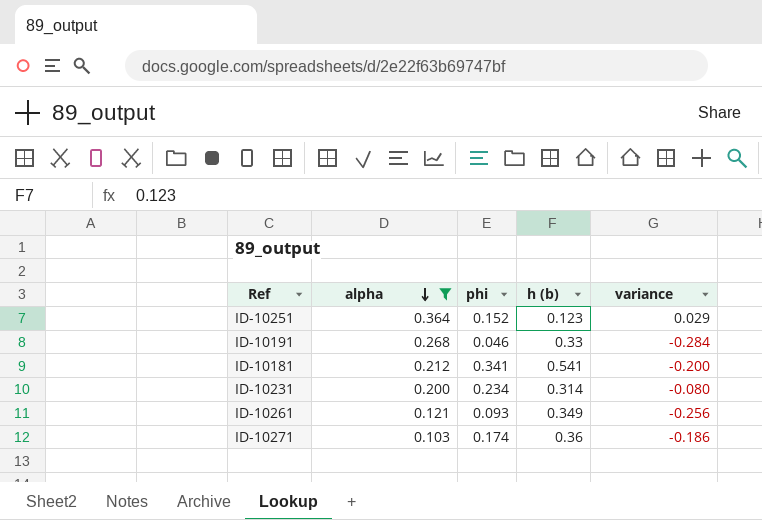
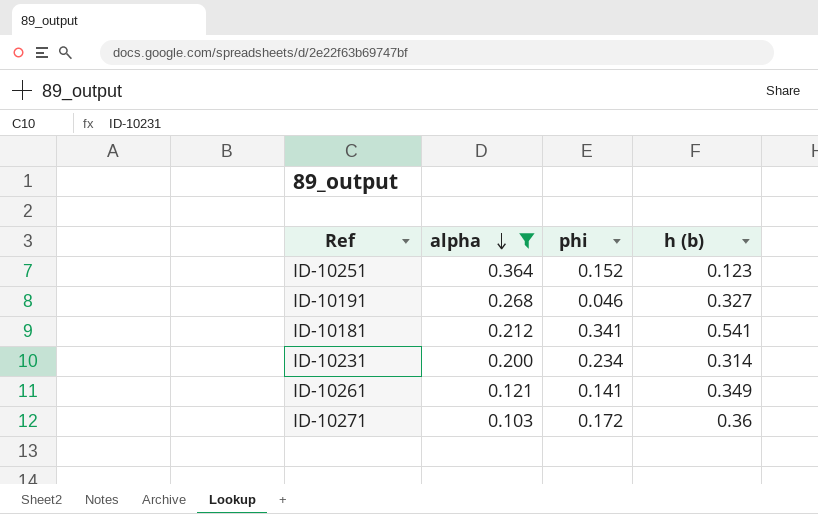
column variance | formula: [phi] - [h (b)] -> none
ID-10191 | h (b): 0.33 -> 0.327
ID-10261 | phi: 0.093 -> 0.141
ID-10271 | phi: 0.174 -> 0.172

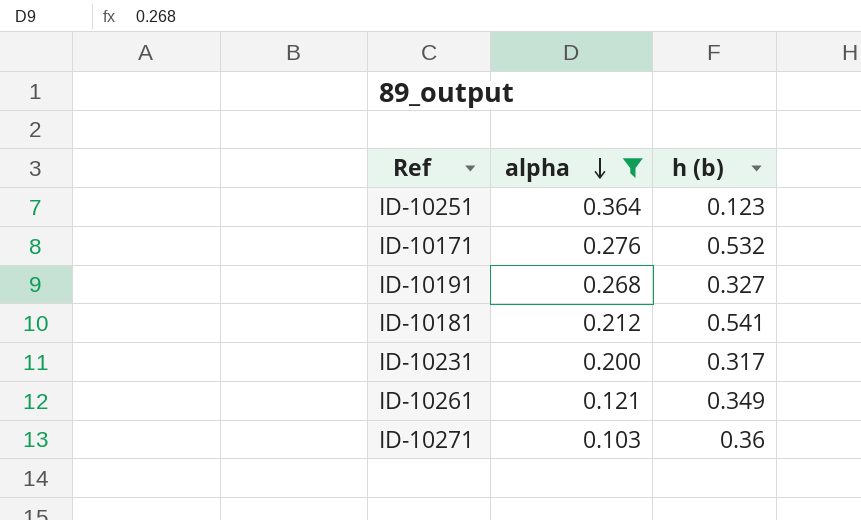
column phi | position: 3 -> none
row ID-10171: none -> 0.276 | 0.532
ID-10231 | h (b): 0.314 -> 0.317

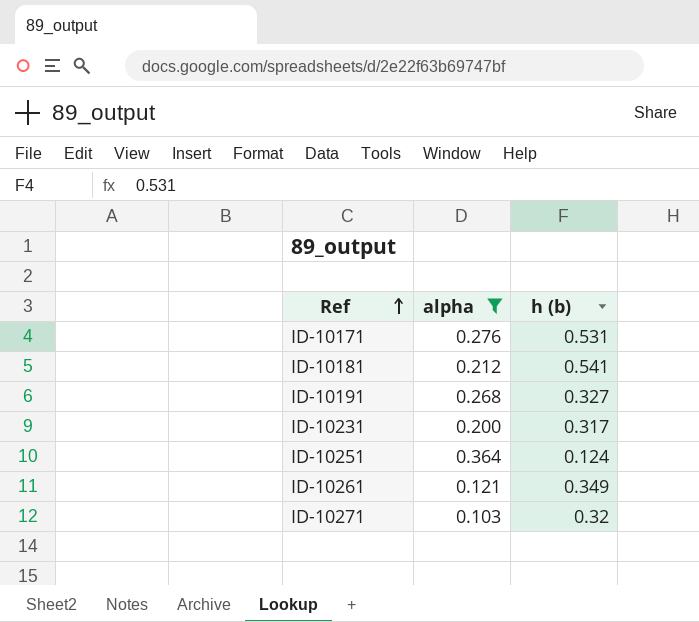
row order: alpha descending -> Ref ascending
ID-10171 | h (b): 0.532 -> 0.531
ID-10251 | h (b): 0.123 -> 0.124
ID-10271 | h (b): 0.36 -> 0.32

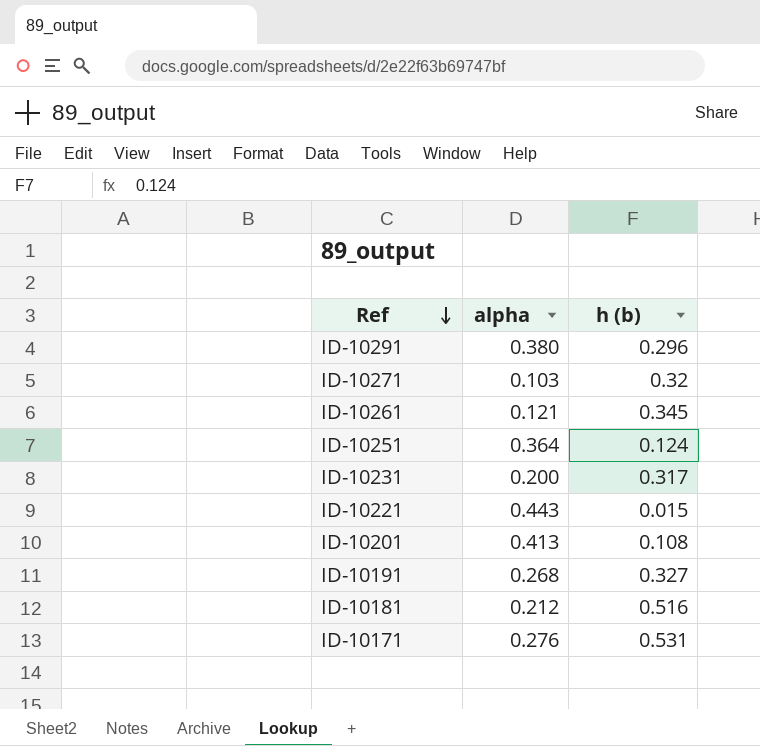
filter: alpha <= 0.364 -> none
row order: Ref ascending -> Ref descending
ID-10261 | h (b): 0.349 -> 0.345
ID-10181 | h (b): 0.541 -> 0.516

